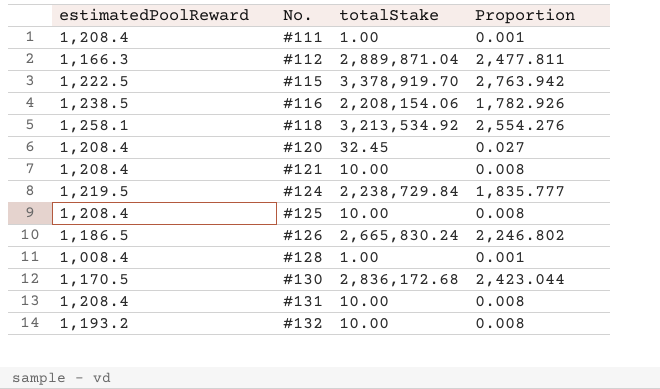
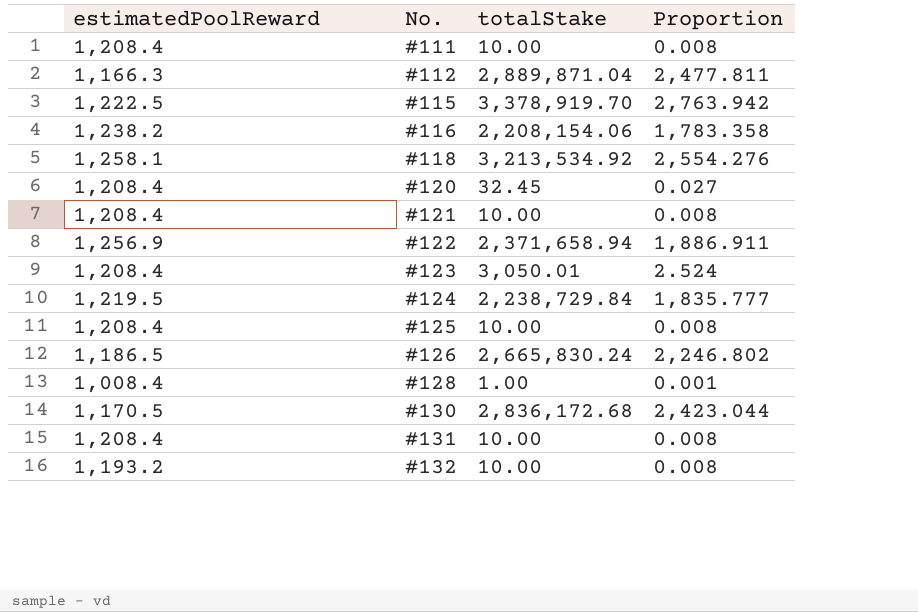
#111 | totalStake: 1.00 -> 10.00
#111 | Proportion: 0.001 -> 0.008
#116 | estimatedPoolReward: 1,238.5 -> 1,238.2
#116 | Proportion: 1,782.926 -> 1,783.358
row #122: none -> 1,256.9 | 2,371,658.94 | 1,886.911
row #123: none -> 1,208.4 | 3,050.01 | 2.524

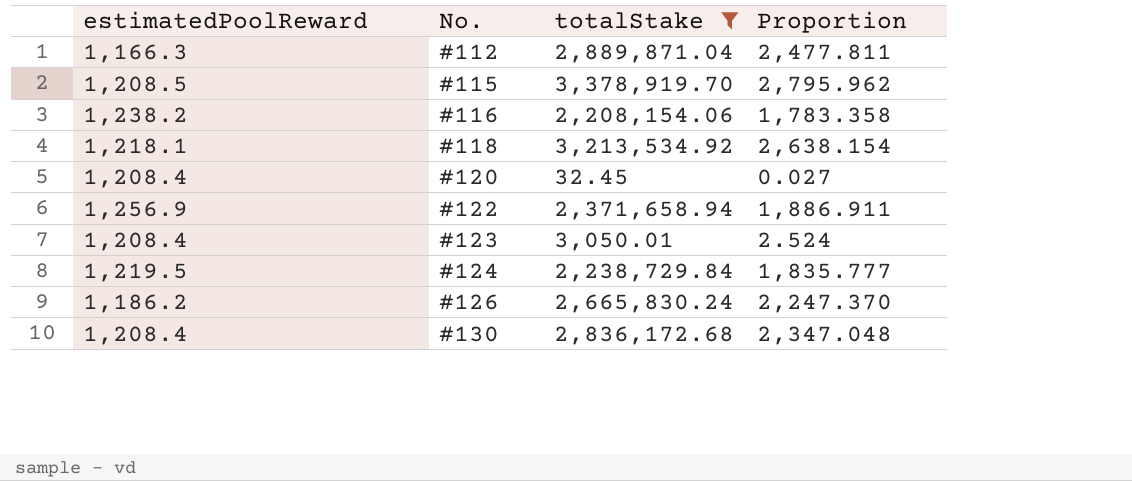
filter: none -> totalStake >= 32.45
#115 | estimatedPoolReward: 1,222.5 -> 1,208.5
#115 | Proportion: 2,763.942 -> 2,795.962
#118 | estimatedPoolReward: 1,258.1 -> 1,218.1
#118 | Proportion: 2,554.276 -> 2,638.154
#126 | estimatedPoolReward: 1,186.5 -> 1,186.2
#126 | Proportion: 2,246.802 -> 2,247.370
#130 | estimatedPoolReward: 1,170.5 -> 1,208.4
#130 | Proportion: 2,423.044 -> 2,347.048

